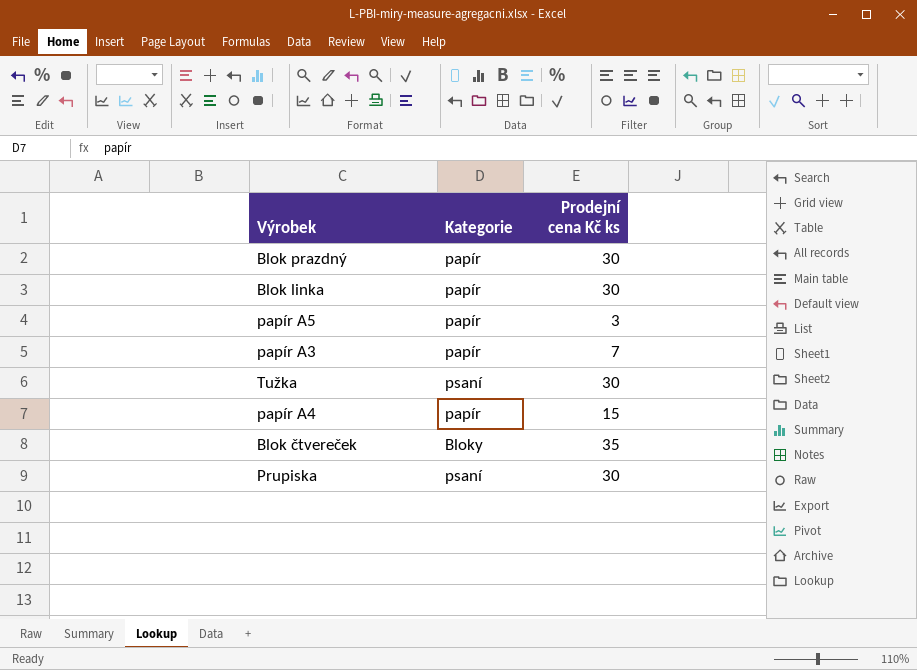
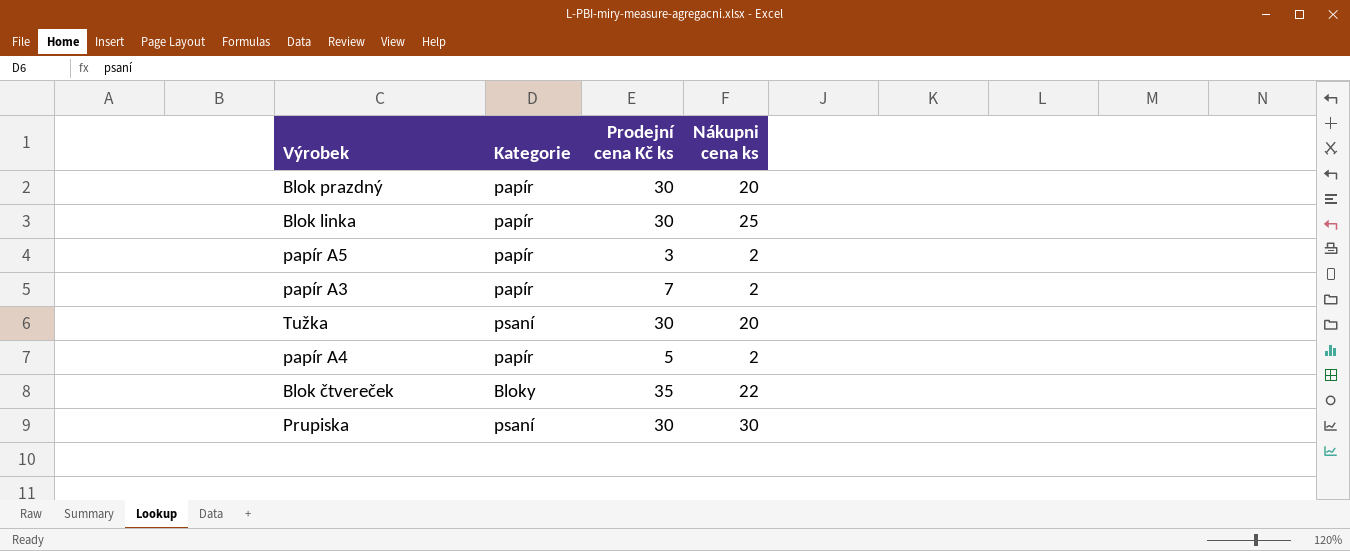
column Nákupni cena ks | position: none -> 4
papír A4 | Prodejní cena Kč ks: 15 -> 5

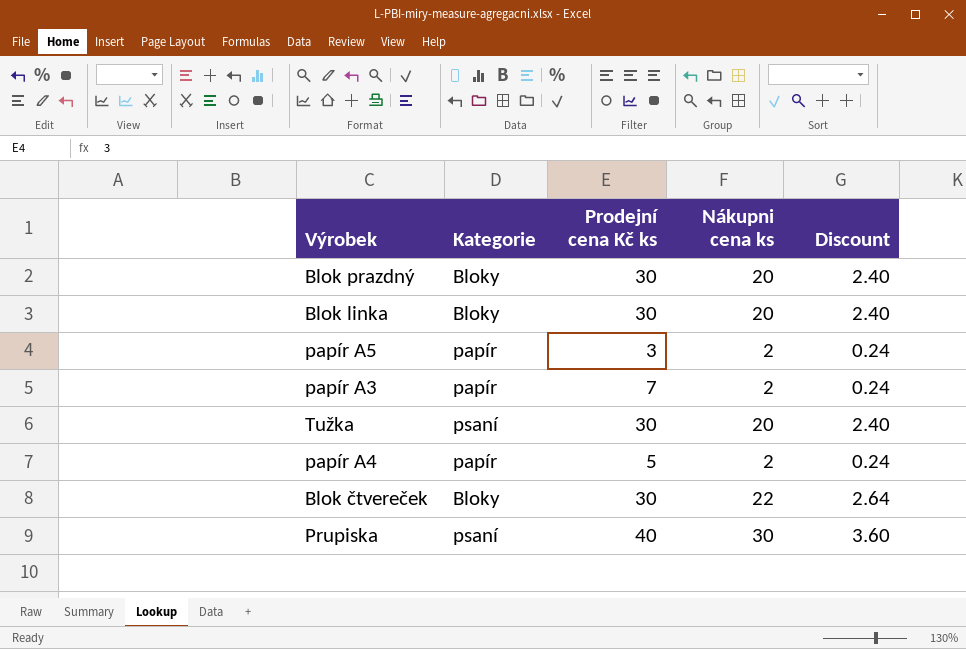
column Discount | formula: none -> [Nákupni cena ks] * 0.12
Blok prazdný | Kategorie: papír -> Bloky
Blok linka | Kategorie: papír -> Bloky
Blok linka | Nákupni cena ks: 25 -> 20
Blok čtvereček | Prodejní cena Kč ks: 35 -> 30
Prupiska | Prodejní cena Kč ks: 30 -> 40

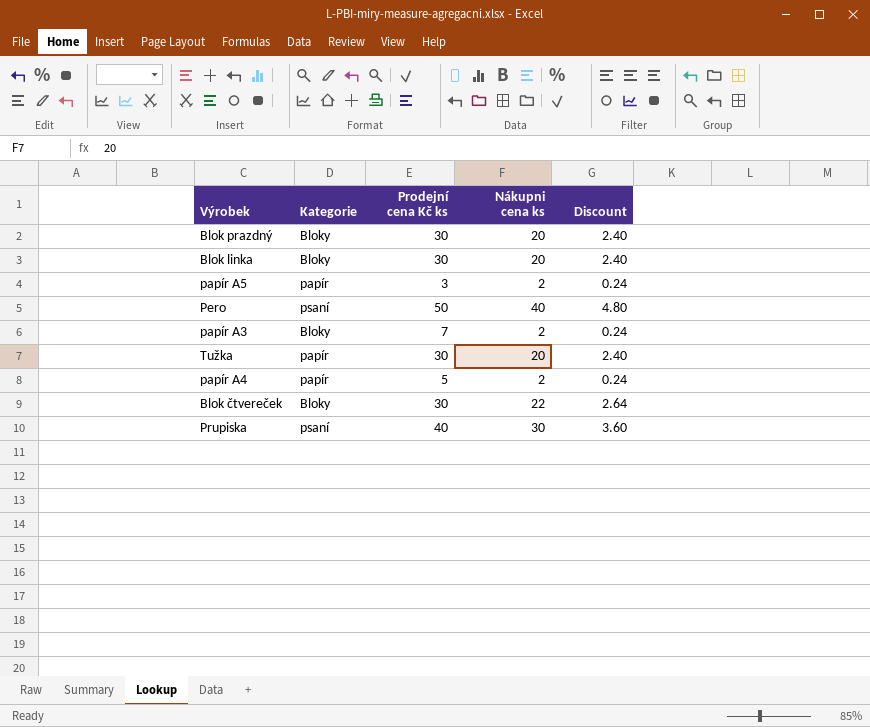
row Pero: none -> psaní | 50 | 40 | 4.80
papír A3 | Kategorie: papír -> Bloky
Tužka | Kategorie: psaní -> papír

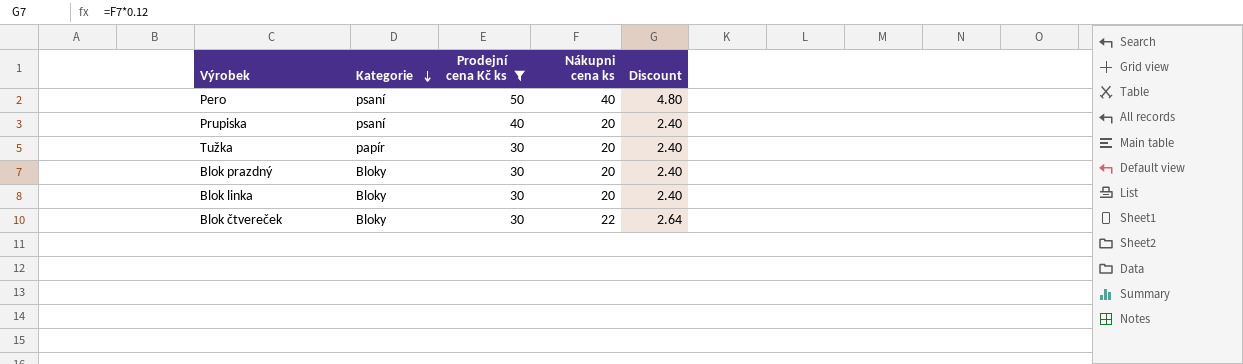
filter: none -> Prodejní cena Kč ks >= 30
row order: none -> Kategorie descending
Prupiska | Nákupni cena ks: 30 -> 20
Prupiska | Discount: 3.60 -> 2.40

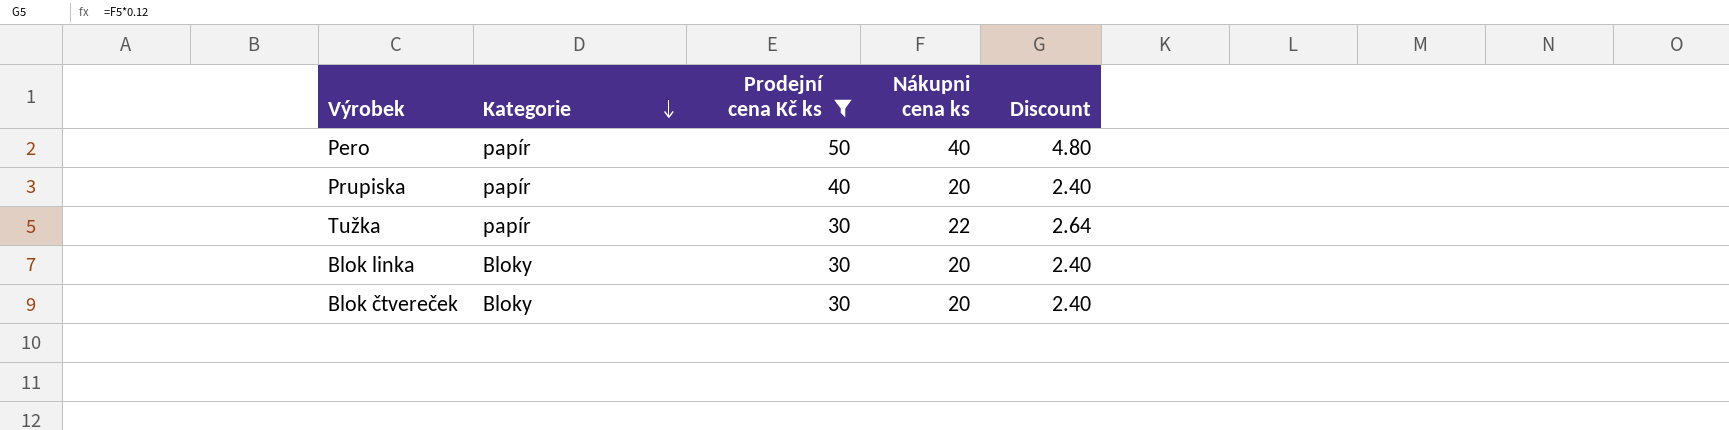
row Blok prazdný: Bloky | 30 | 20 | 2.40 -> none
Pero | Kategorie: psaní -> papír
Prupiska | Kategorie: psaní -> papír
Tužka | Nákupni cena ks: 20 -> 22
Tužka | Discount: 2.40 -> 2.64
Blok čtvereček | Nákupni cena ks: 22 -> 20
Blok čtvereček | Discount: 2.64 -> 2.40

